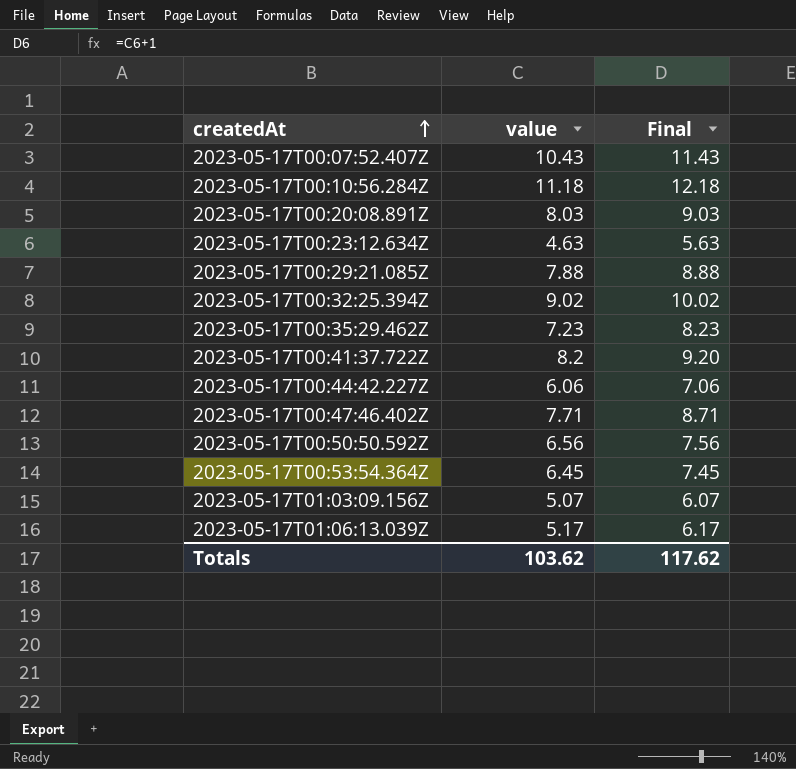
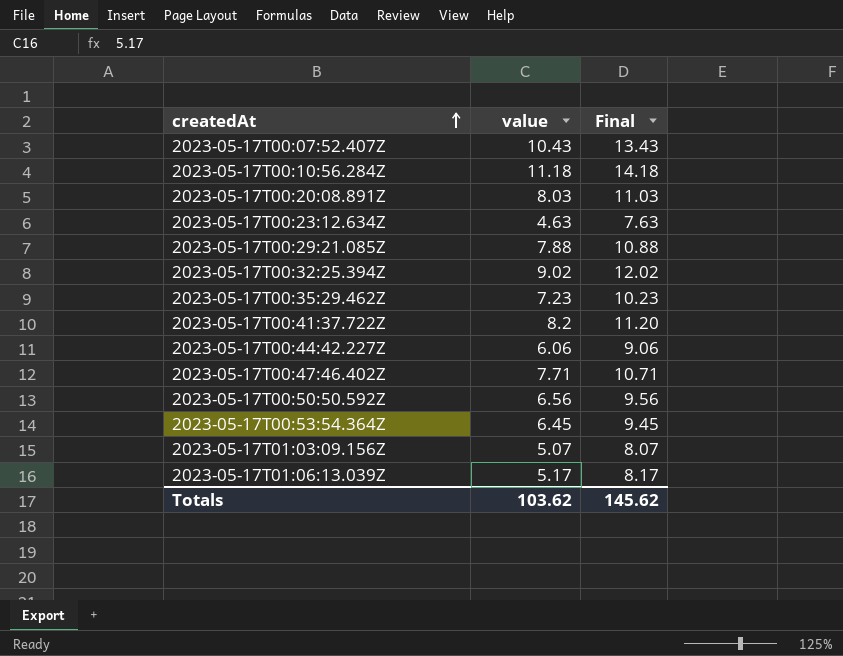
column Final | formula: [value] + 1 -> [value] + 3
Totals | Final: 117.62 -> 145.62

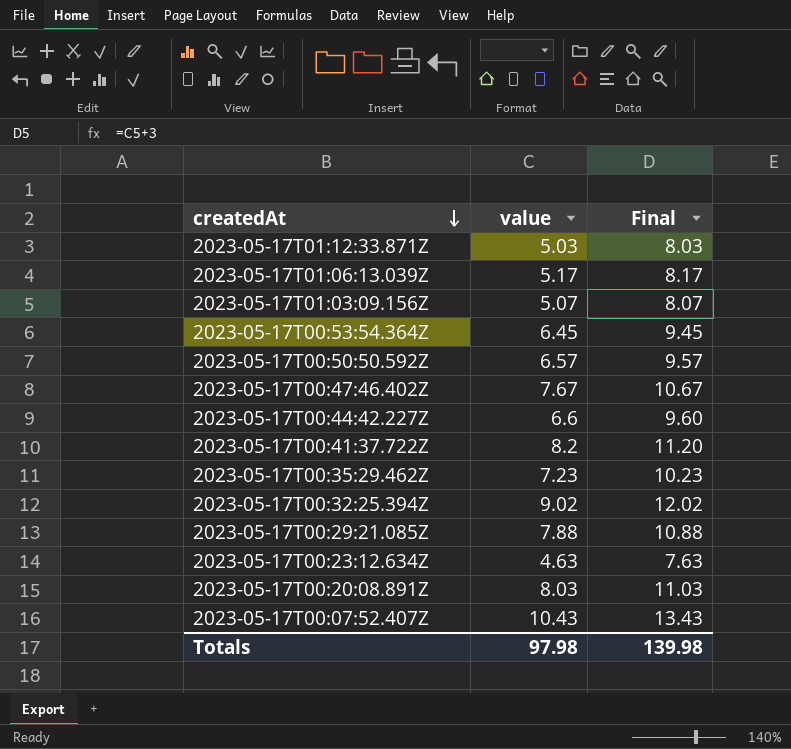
row order: createdAt ascending -> createdAt descending
row 2023-05-17T00:10:56.284Z: 11.18 | 14.18 -> none
row 2023-05-17T01:12:33.871Z: none -> 5.03 | 8.03
2023-05-17T00:50:50.592Z | value: 6.56 -> 6.57
2023-05-17T00:50:50.592Z | Final: 9.56 -> 9.57
2023-05-17T00:47:46.402Z | value: 7.71 -> 7.67
2023-05-17T00:47:46.402Z | Final: 10.71 -> 10.67
2023-05-17T00:44:42.227Z | value: 6.06 -> 6.6
2023-05-17T00:44:42.227Z | Final: 9.06 -> 9.60
Totals | value: 103.62 -> 97.98
Totals | Final: 145.62 -> 139.98

